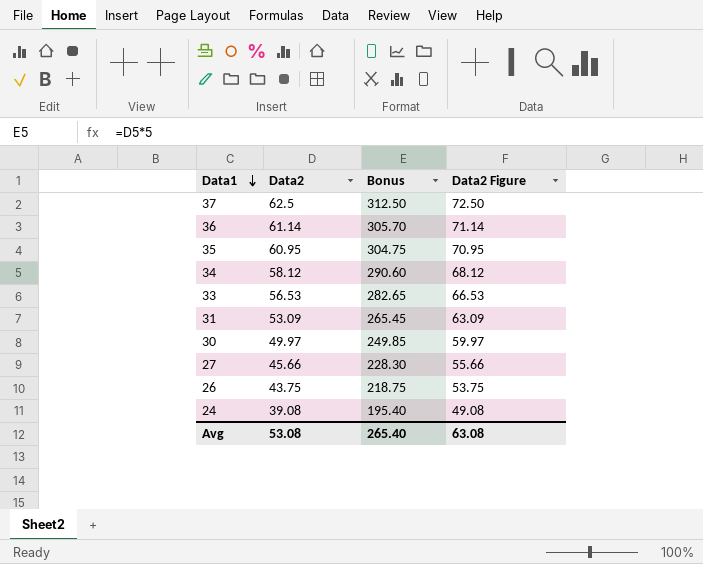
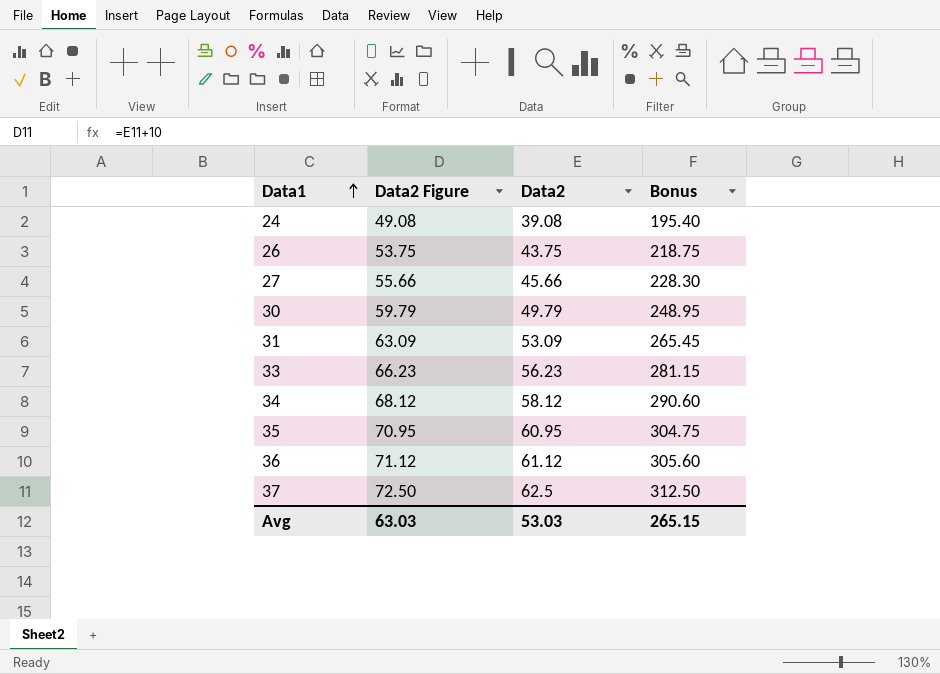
row order: Data1 descending -> Data1 ascending
column Data2 Figure | position: 4 -> 2
30 | Data2 Figure: 59.97 -> 59.79
30 | Data2: 49.97 -> 49.79
30 | Bonus: 249.85 -> 248.95
33 | Data2 Figure: 66.53 -> 66.23
33 | Data2: 56.53 -> 56.23
33 | Bonus: 282.65 -> 281.15
36 | Data2 Figure: 71.14 -> 71.12
36 | Data2: 61.14 -> 61.12
36 | Bonus: 305.70 -> 305.60
Avg | Data2 Figure: 63.08 -> 63.03
Avg | Data2: 53.08 -> 53.03
Avg | Bonus: 265.40 -> 265.15

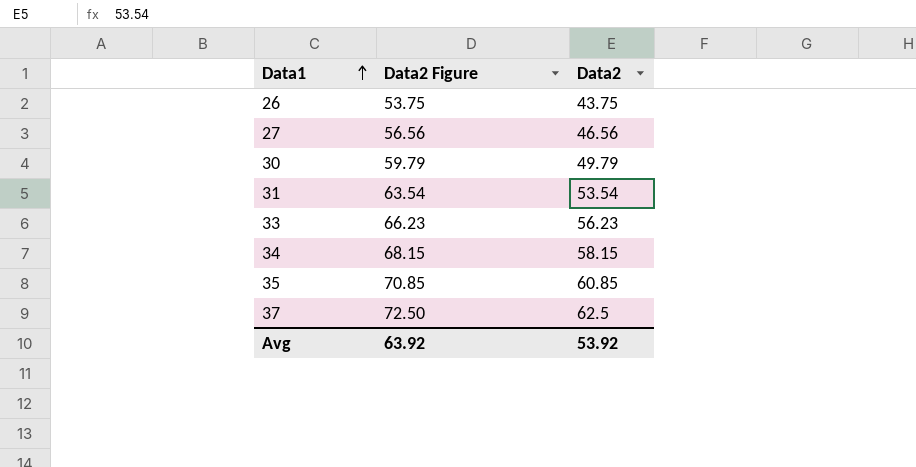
column Bonus | formula: [Data2] * 5 -> none
row 24: 49.08 | 39.08 | 195.40 -> none
row 36: 71.12 | 61.12 | 305.60 -> none
27 | Data2 Figure: 55.66 -> 56.56
27 | Data2: 45.66 -> 46.56
31 | Data2 Figure: 63.09 -> 63.54
31 | Data2: 53.09 -> 53.54
34 | Data2 Figure: 68.12 -> 68.15
34 | Data2: 58.12 -> 58.15
35 | Data2 Figure: 70.95 -> 70.85
35 | Data2: 60.95 -> 60.85
Avg | Data2 Figure: 63.03 -> 63.92
Avg | Data2: 53.03 -> 53.92

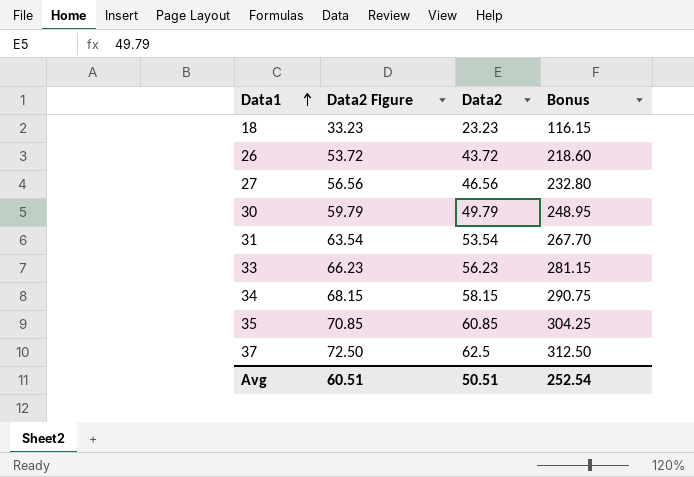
column Bonus | formula: none -> [Data2] * 5
row 18: none -> 33.23 | 23.23 | 116.15
26 | Data2 Figure: 53.75 -> 53.72
26 | Data2: 43.75 -> 43.72
Avg | Data2 Figure: 63.92 -> 60.51
Avg | Data2: 53.92 -> 50.51

